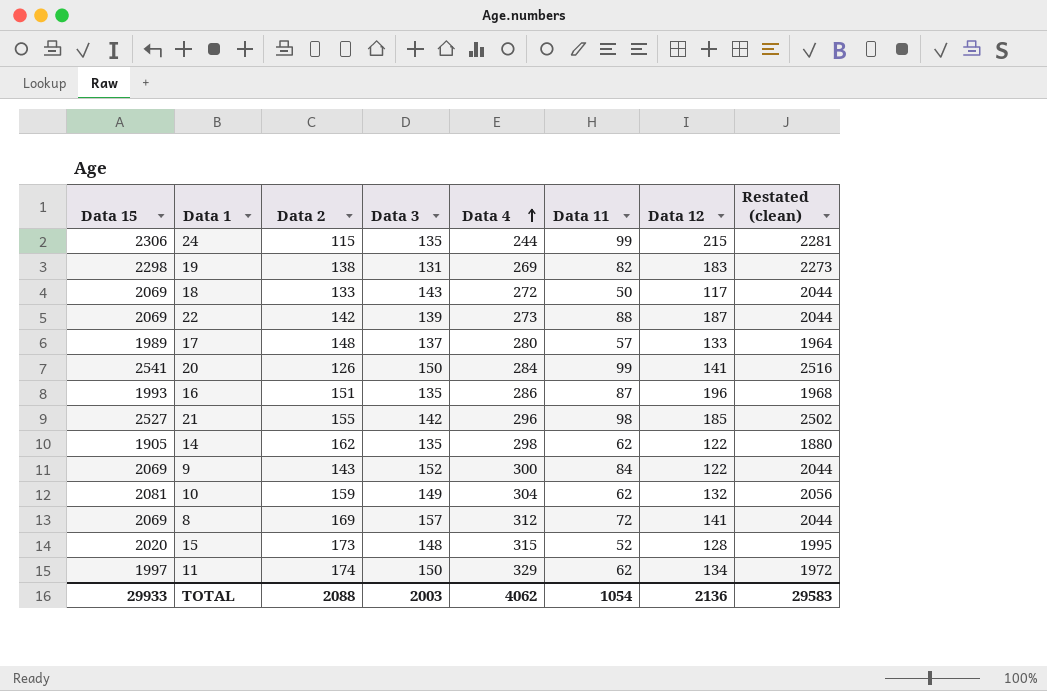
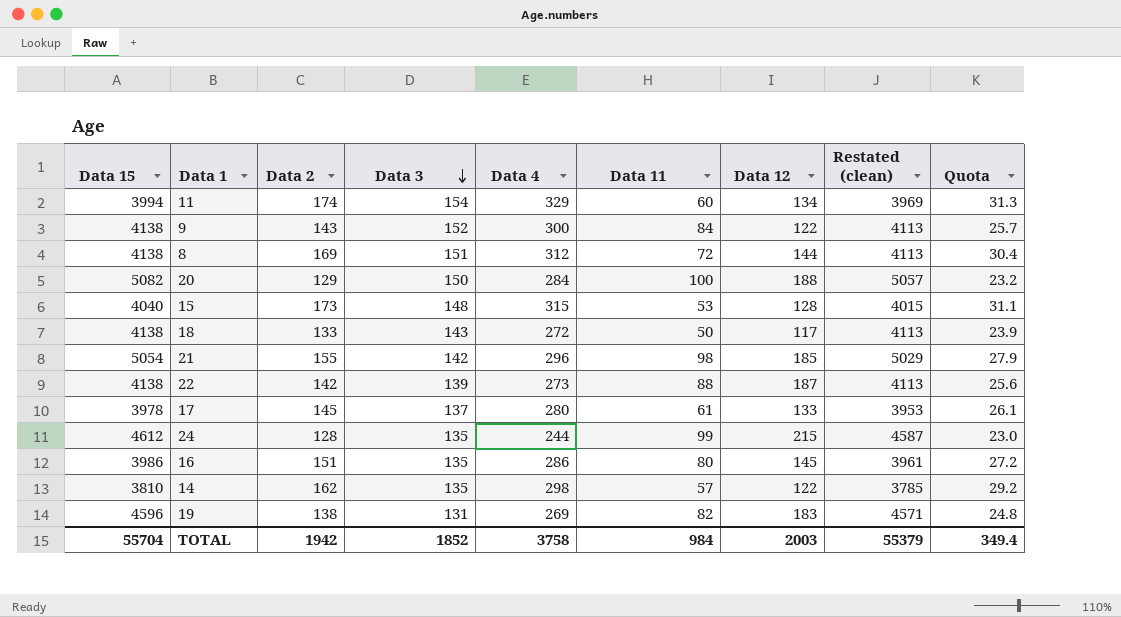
row order: Data 4 ascending -> Data 3 descending
column Quota | formula: none -> [Data 2] * 0.18
row 10: 2081 | 159 | 149 | 304 | 62 | 132 | 2056 -> none
11 | Data 15: 1997 -> 3994
11 | Data 3: 150 -> 154
11 | Data 11: 62 -> 60
11 | Restated (clean): 1972 -> 3969
9 | Data 15: 2069 -> 4138
9 | Restated (clean): 2044 -> 4113
8 | Data 15: 2069 -> 4138
8 | Data 3: 157 -> 151
8 | Data 12: 141 -> 144
8 | Restated (clean): 2044 -> 4113
20 | Data 15: 2541 -> 5082
20 | Data 2: 126 -> 129
20 | Data 11: 99 -> 100
20 | Data 12: 141 -> 188
20 | Restated (clean): 2516 -> 5057
15 | Data 15: 2020 -> 4040
15 | Data 11: 52 -> 53
15 | Restated (clean): 1995 -> 4015
18 | Data 15: 2069 -> 4138
18 | Restated (clean): 2044 -> 4113
21 | Data 15: 2527 -> 5054
21 | Restated (clean): 2502 -> 5029
22 | Data 15: 2069 -> 4138
22 | Restated (clean): 2044 -> 4113
17 | Data 15: 1989 -> 3978
17 | Data 2: 148 -> 145
17 | Data 11: 57 -> 61
17 | Restated (clean): 1964 -> 3953
24 | Data 15: 2306 -> 4612
24 | Data 2: 115 -> 128
24 | Restated (clean): 2281 -> 4587
16 | Data 15: 1993 -> 3986
16 | Data 11: 87 -> 80
16 | Data 12: 196 -> 145
16 | Restated (clean): 1968 -> 3961
14 | Data 15: 1905 -> 3810
14 | Data 11: 62 -> 57
14 | Restated (clean): 1880 -> 3785
19 | Data 15: 2298 -> 4596
19 | Restated (clean): 2273 -> 4571
TOTAL | Data 15: 29933 -> 55704
TOTAL | Data 2: 2088 -> 1942
TOTAL | Data 3: 2003 -> 1852
TOTAL | Data 4: 4062 -> 3758
TOTAL | Data 11: 1054 -> 984
TOTAL | Data 12: 2136 -> 2003
TOTAL | Restated (clean): 29583 -> 55379

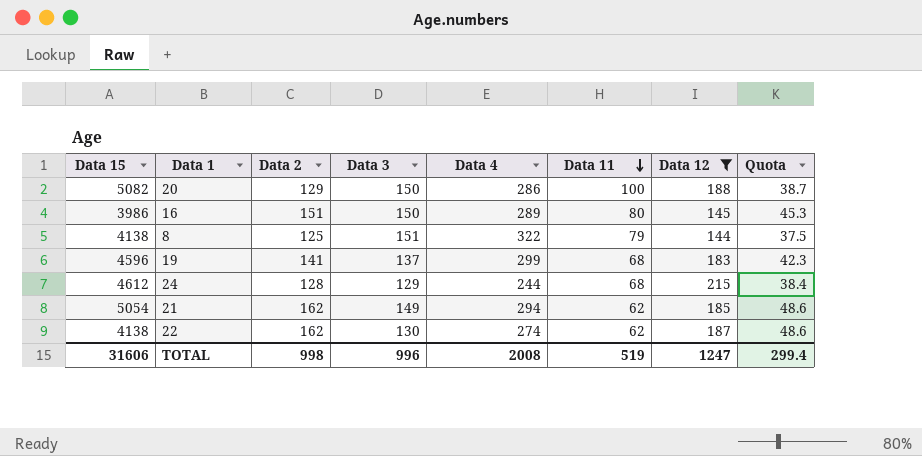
filter: none -> Data 12 >= 144
row order: Data 3 descending -> Data 11 descending
column Restated (clean) | formula: [Data 15] - 25 -> none
column Quota | formula: [Data 2] * 0.18 -> [Data 2] * 0.3
20 | Data 4: 284 -> 286
16 | Data 3: 135 -> 150
16 | Data 4: 286 -> 289
8 | Data 2: 169 -> 125
8 | Data 4: 312 -> 322
8 | Data 11: 72 -> 79
19 | Data 2: 138 -> 141
19 | Data 3: 131 -> 137
19 | Data 4: 269 -> 299
19 | Data 11: 82 -> 68
24 | Data 3: 135 -> 129
24 | Data 11: 99 -> 68
21 | Data 2: 155 -> 162
21 | Data 3: 142 -> 149
21 | Data 4: 296 -> 294
21 | Data 11: 98 -> 62
22 | Data 2: 142 -> 162
22 | Data 3: 139 -> 130
22 | Data 4: 273 -> 274
22 | Data 11: 88 -> 62
TOTAL | Data 15: 55704 -> 31606
TOTAL | Data 2: 1942 -> 998
TOTAL | Data 3: 1852 -> 996
TOTAL | Data 4: 3758 -> 2008
TOTAL | Data 11: 984 -> 519
TOTAL | Data 12: 2003 -> 1247
TOTAL | Quota: 349.4 -> 299.4

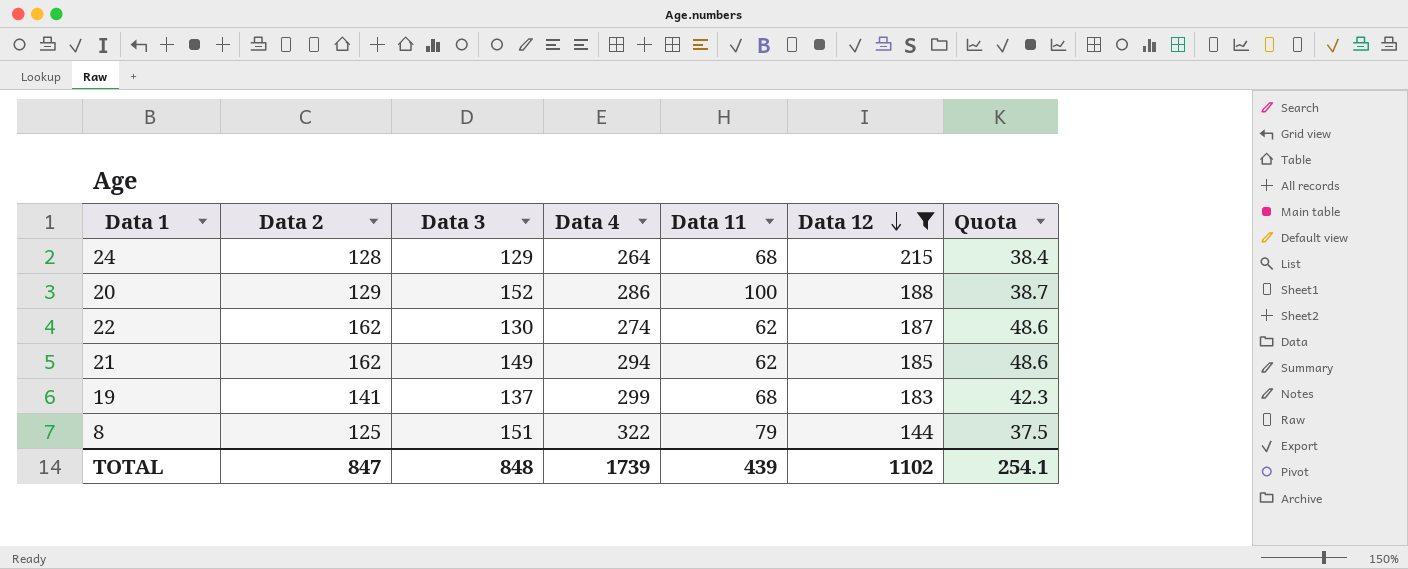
row order: Data 11 descending -> Data 12 descending
column Data 15 | position: 1 -> none
row 16: 3986 | 151 | 150 | 289 | 80 | 145 | 45.3 -> none
24 | Data 4: 244 -> 264
20 | Data 3: 150 -> 152
TOTAL | Data 2: 998 -> 847
TOTAL | Data 3: 996 -> 848
TOTAL | Data 4: 2008 -> 1739
TOTAL | Data 11: 519 -> 439
TOTAL | Data 12: 1247 -> 1102
TOTAL | Quota: 299.4 -> 254.1

